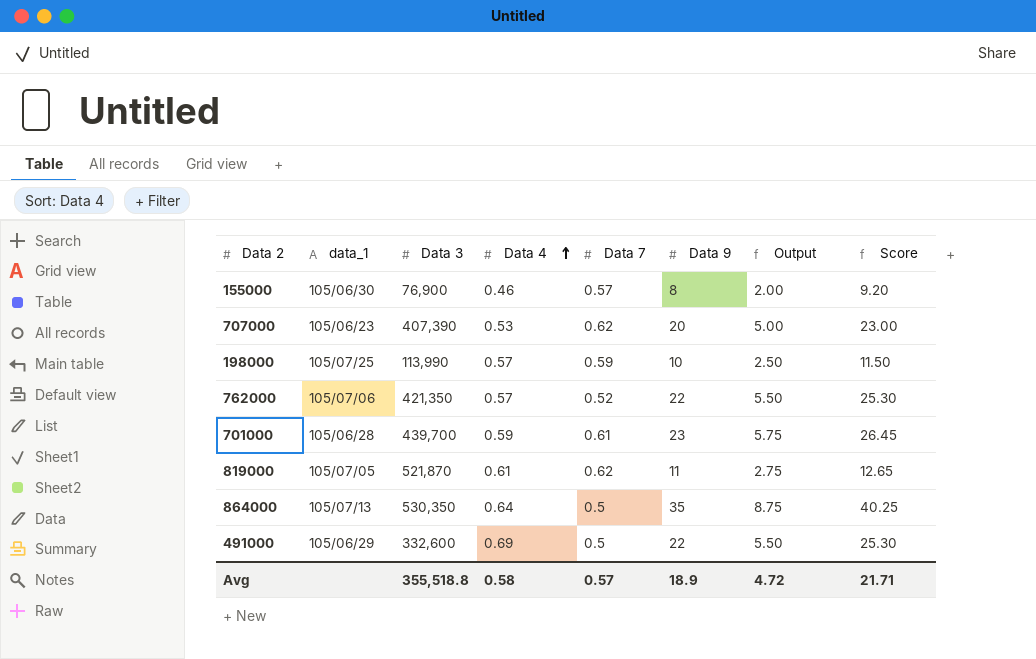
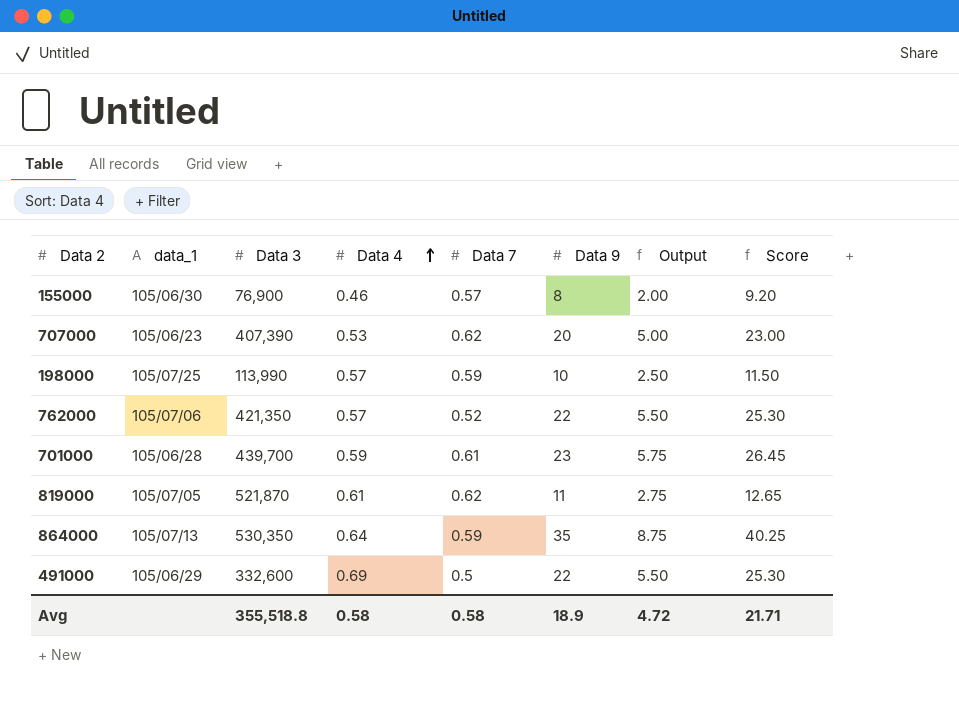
864000 | Data 7: 0.5 -> 0.59
Avg | Data 7: 0.57 -> 0.58

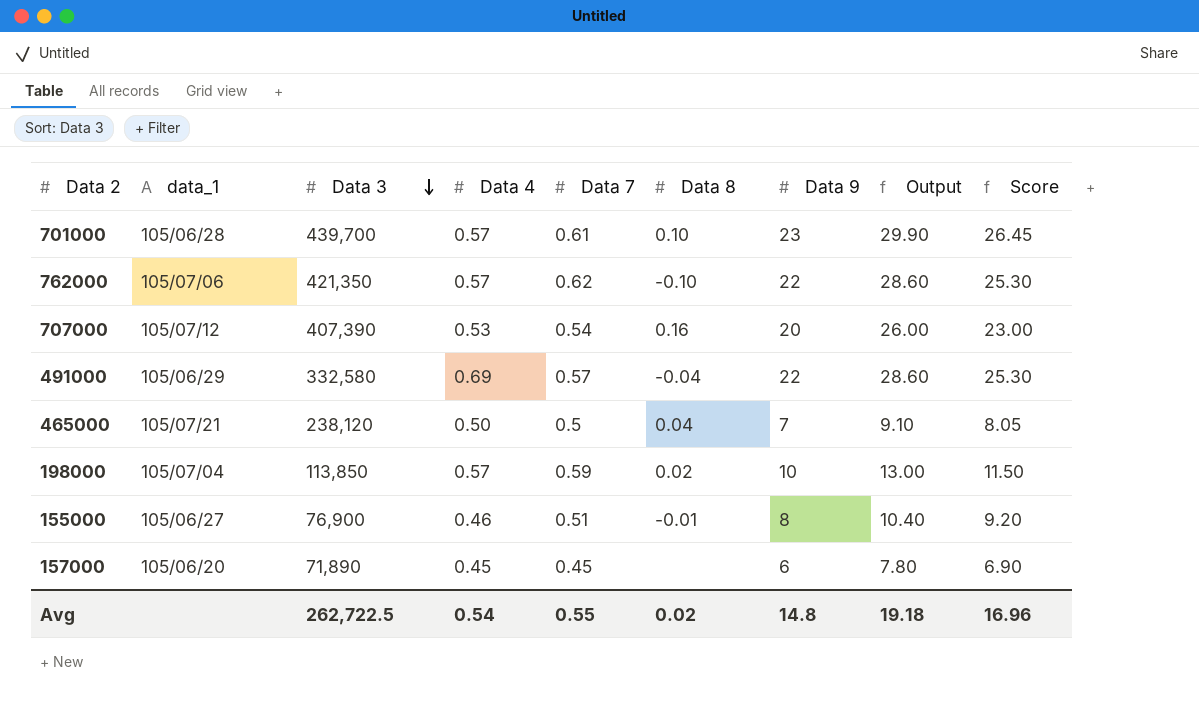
row order: Data 4 ascending -> Data 3 descending
column Data 8 | position: none -> 6
column Output | formula: [Data 9] * 0.25 -> [Data 9] * 1.3
row 819000: 105/07/05 | 521,870 | 0.61 | 0.62 | 11 | 2.75 | 12.65 -> none
row 864000: 105/07/13 | 530,350 | 0.64 | 0.59 | 35 | 8.75 | 40.25 -> none
701000 | Data 4: 0.59 -> 0.57
762000 | Data 7: 0.52 -> 0.62
707000 | data_1: 105/06/23 -> 105/07/12
707000 | Data 7: 0.62 -> 0.54
491000 | Data 3: 332,600 -> 332,580
491000 | Data 7: 0.5 -> 0.57
row 465000: none -> 105/07/21 | 238,120 | 0.50 | 0.5 | 0.04 | 7 | 9.10 | 8.05
198000 | data_1: 105/07/25 -> 105/07/04
198000 | Data 3: 113,990 -> 113,850
155000 | data_1: 105/06/30 -> 105/06/27
155000 | Data 7: 0.57 -> 0.51
row 157000: none -> 105/06/20 | 71,890 | 0.45 | 0.45 | none | 6 | 7.80 | 6.90
Avg | Data 3: 355,518.8 -> 262,722.5
Avg | Data 4: 0.58 -> 0.54
Avg | Data 7: 0.58 -> 0.55
Avg | Data 9: 18.9 -> 14.8
Avg | Output: 4.72 -> 19.18
Avg | Score: 21.71 -> 16.96

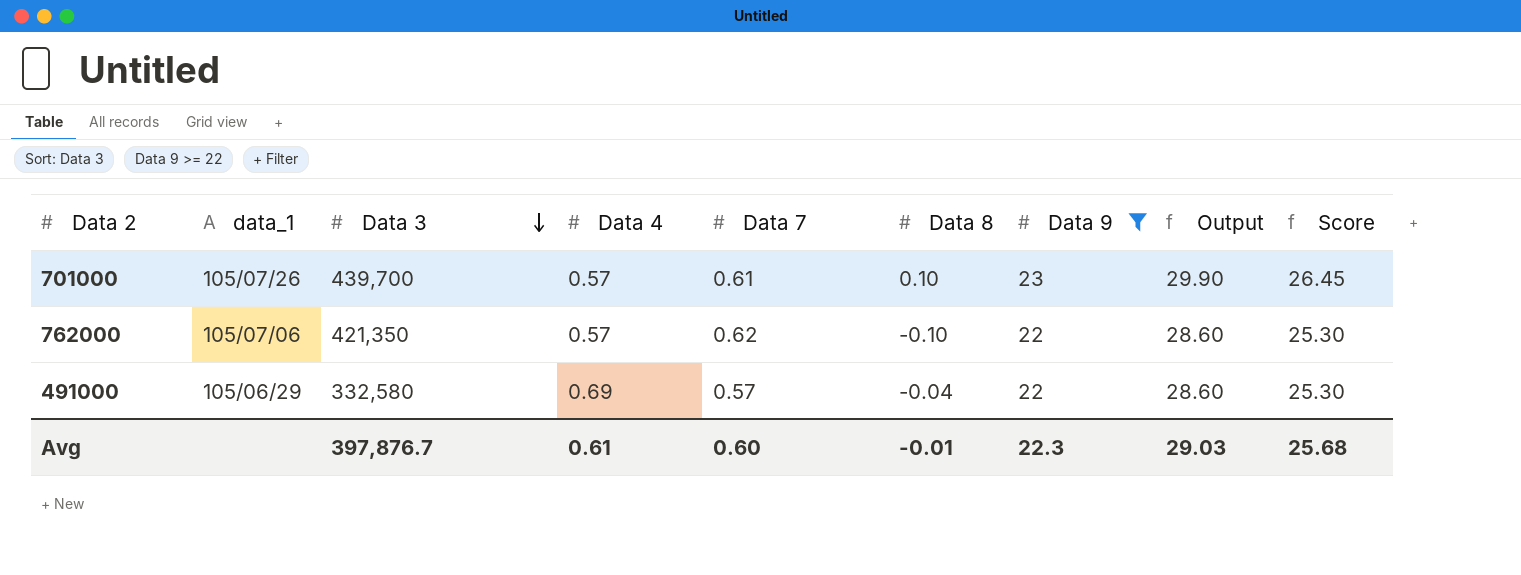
filter: none -> Data 9 >= 22
701000 | data_1: 105/06/28 -> 105/07/26
Avg | Data 3: 262,722.5 -> 397,876.7
Avg | Data 4: 0.54 -> 0.61
Avg | Data 7: 0.55 -> 0.60
Avg | Data 8: 0.02 -> -0.01
Avg | Data 9: 14.8 -> 22.3
Avg | Output: 19.18 -> 29.03
Avg | Score: 16.96 -> 25.68

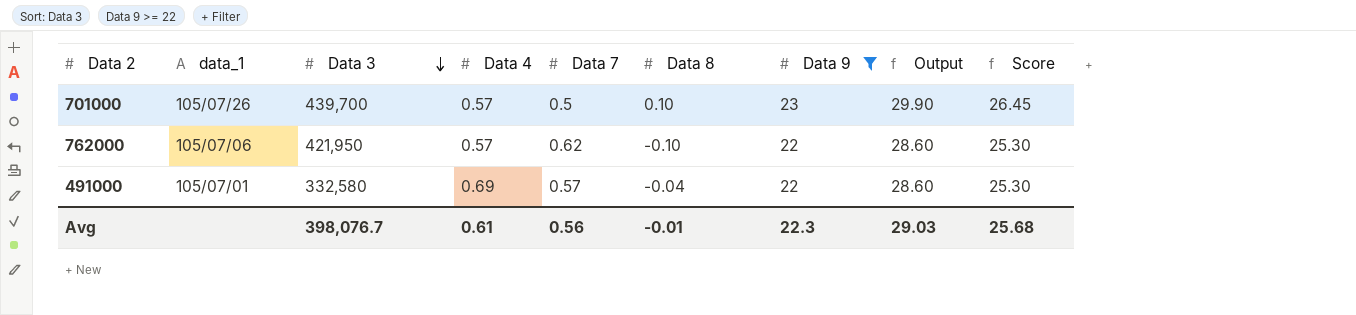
701000 | Data 7: 0.61 -> 0.5
762000 | Data 3: 421,350 -> 421,950
491000 | data_1: 105/06/29 -> 105/07/01
Avg | Data 3: 397,876.7 -> 398,076.7
Avg | Data 7: 0.60 -> 0.56

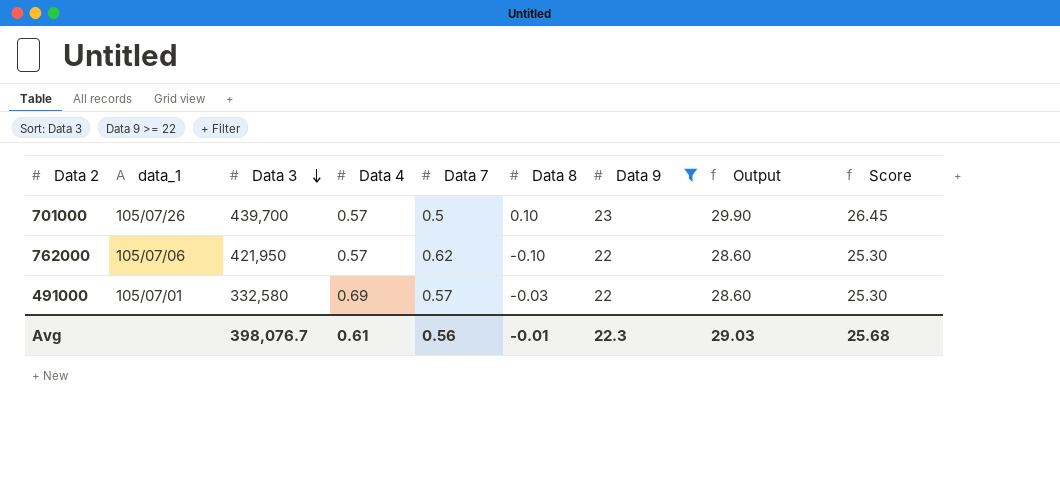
491000 | Data 8: -0.04 -> -0.03

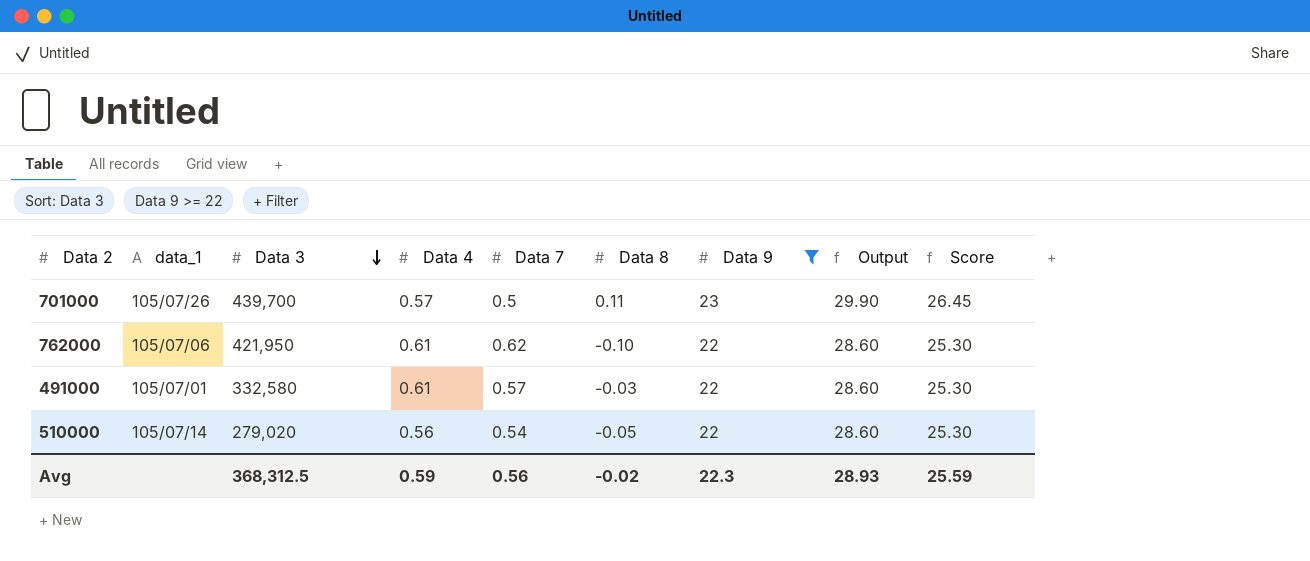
701000 | Data 8: 0.10 -> 0.11
762000 | Data 4: 0.57 -> 0.61
491000 | Data 4: 0.69 -> 0.61
row 510000: none -> 105/07/14 | 279,020 | 0.56 | 0.54 | -0.05 | 22 | 28.60 | 25.30
Avg | Data 3: 398,076.7 -> 368,312.5
Avg | Data 4: 0.61 -> 0.59
Avg | Data 8: -0.01 -> -0.02
Avg | Output: 29.03 -> 28.93
Avg | Score: 25.68 -> 25.59

